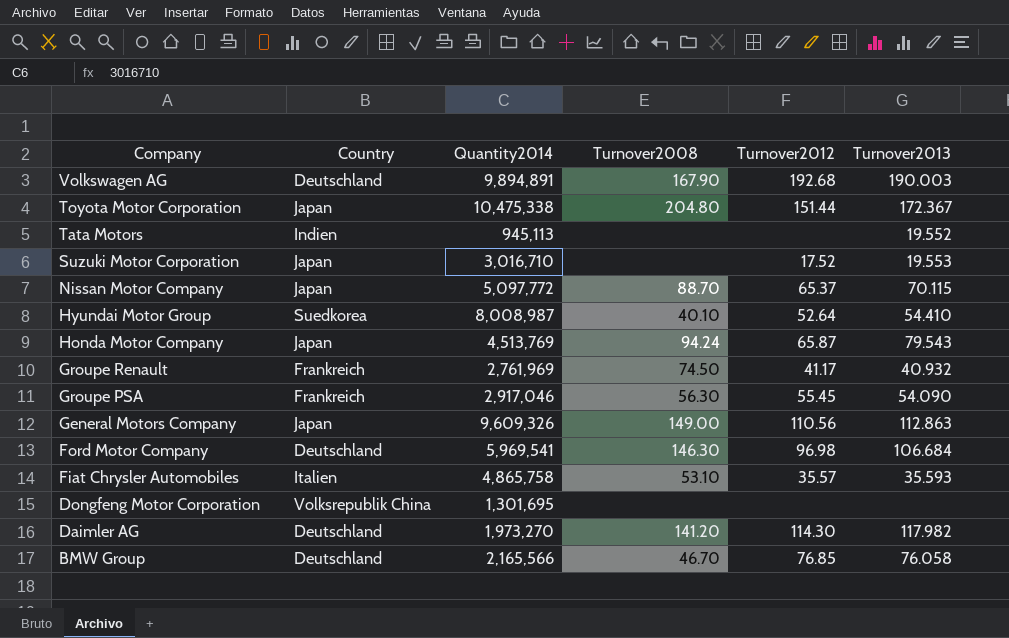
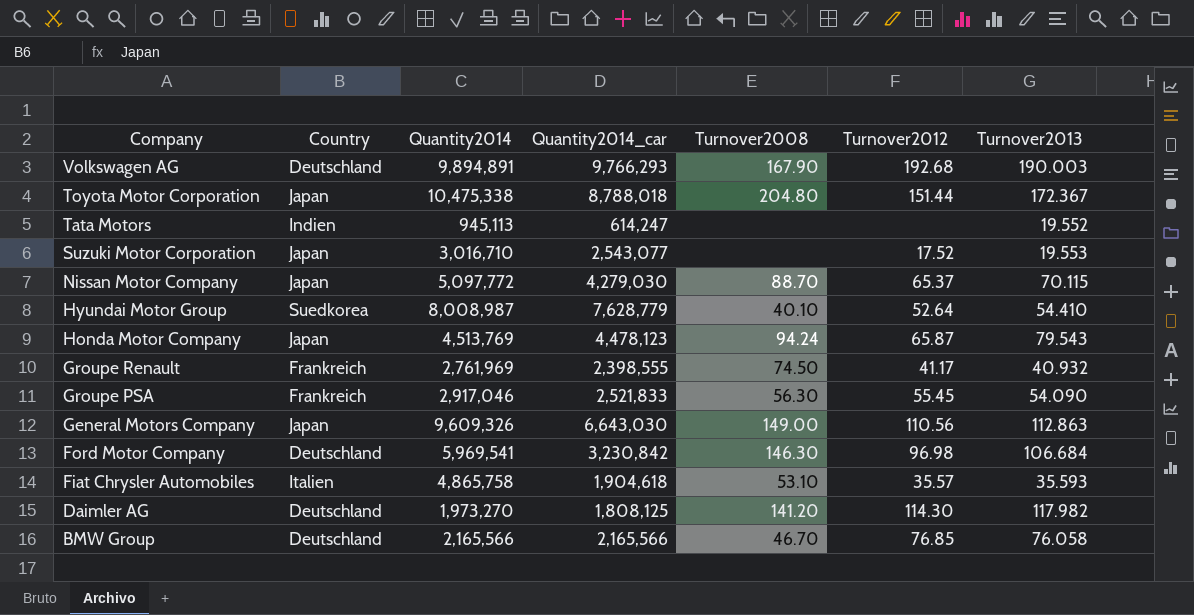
column Quantity2014_car | position: none -> 4
row Dongfeng Motor Corporation: Volksrepublik China | 1,301,695 | none | none | none -> none

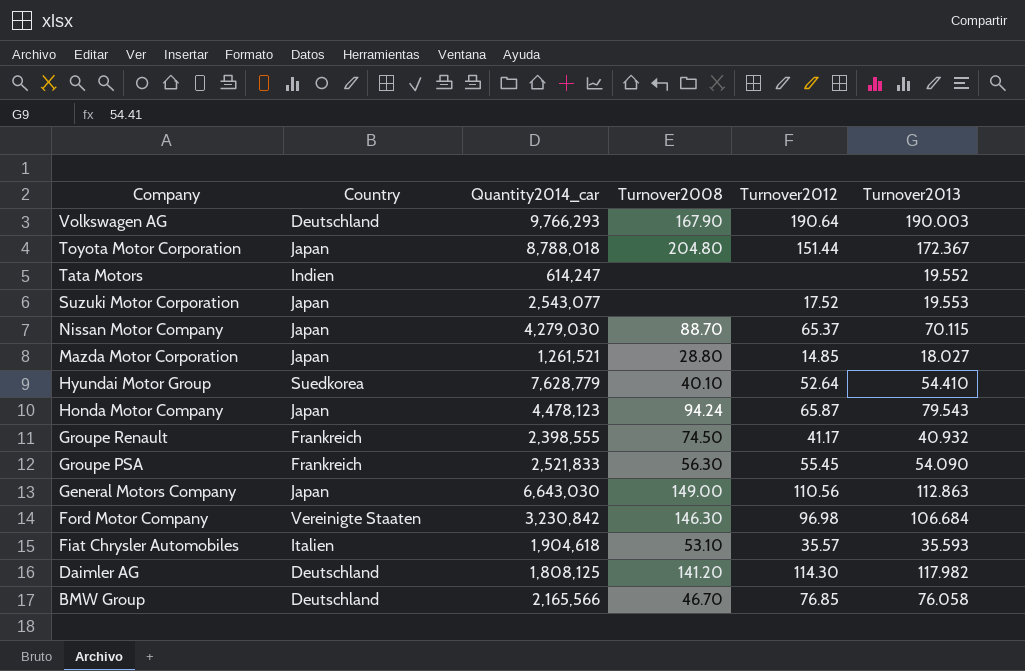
column Quantity2014 | position: 3 -> none
Volkswagen AG | Turnover2012: 192.68 -> 190.64
row Mazda Motor Corporation: none -> Japan | 1,261,521 | 28.80 | 14.85 | 18.027
Ford Motor Company | Country: Deutschland -> Vereinigte Staaten

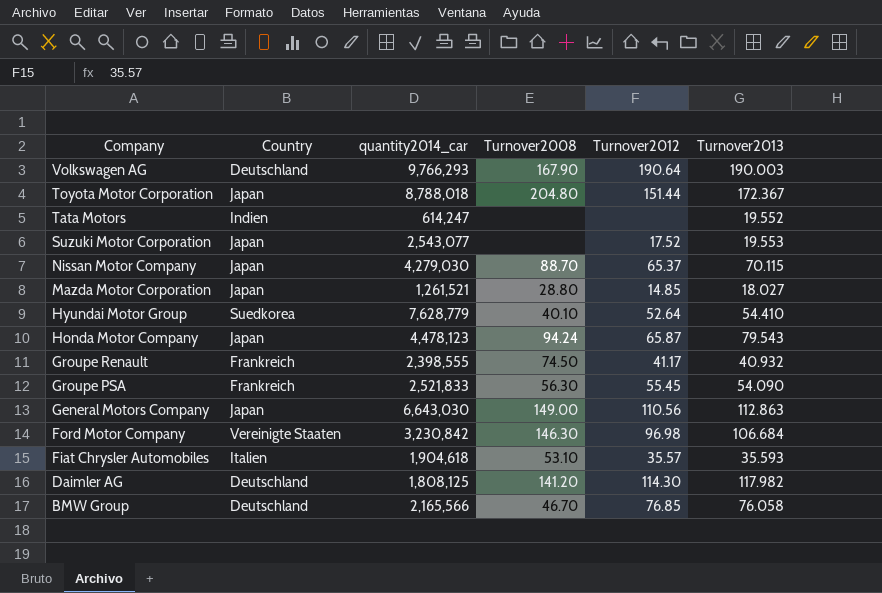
column name: Quantity2014_car -> quantity2014_car

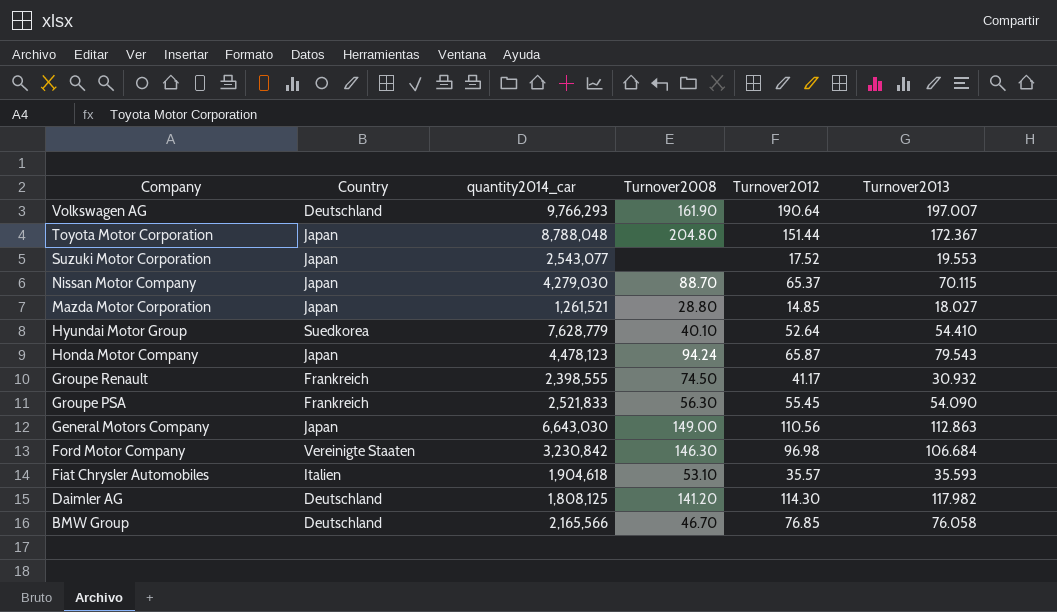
row Tata Motors: Indien | 614,247 | none | none | 19.552 -> none
Volkswagen AG | Turnover2008: 167.90 -> 161.90
Volkswagen AG | Turnover2013: 190.003 -> 197.007
Toyota Motor Corporation | quantity2014_car: 8,788,018 -> 8,788,048
Groupe Renault | Turnover2013: 40.932 -> 30.932

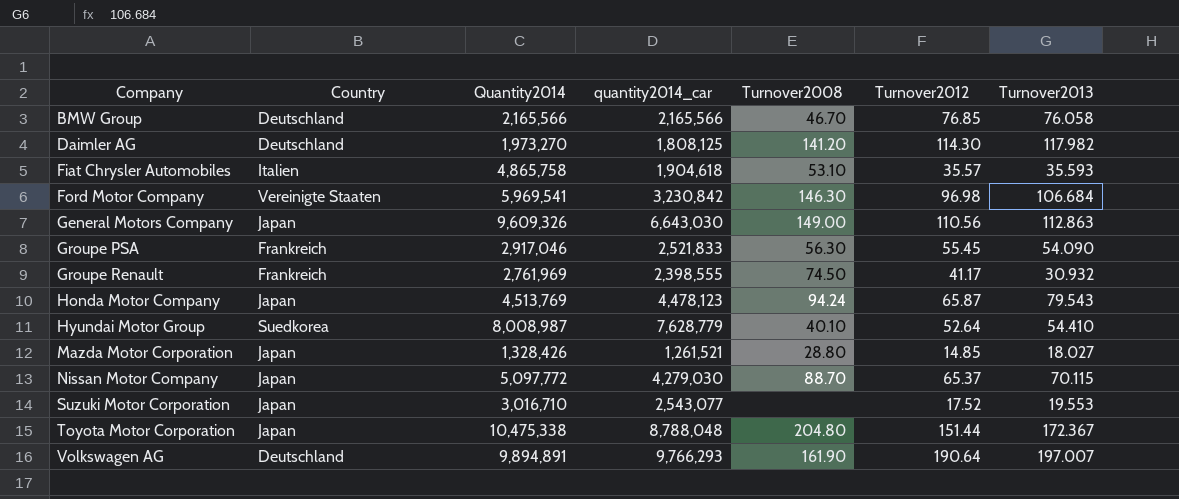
row order: Company descending -> Company ascending
column Quantity2014 | position: none -> 3

